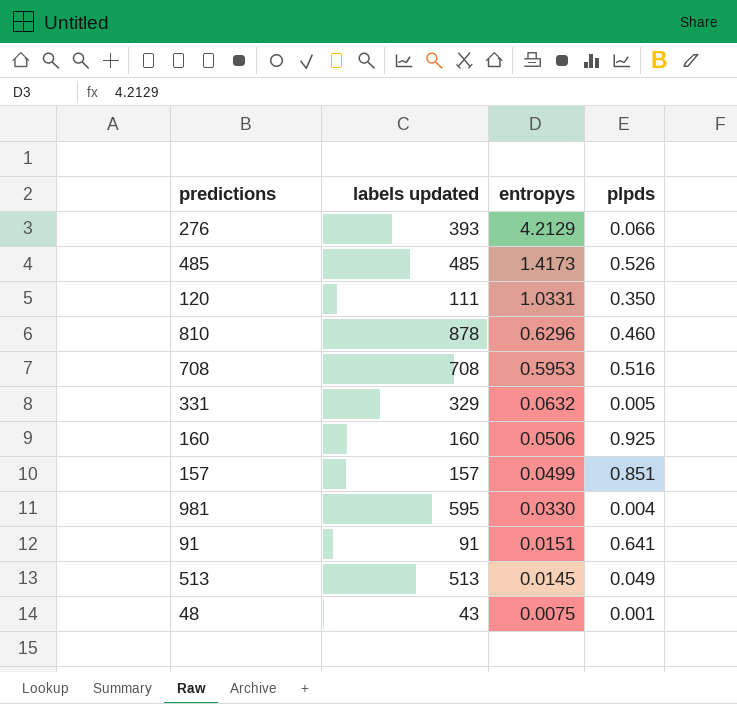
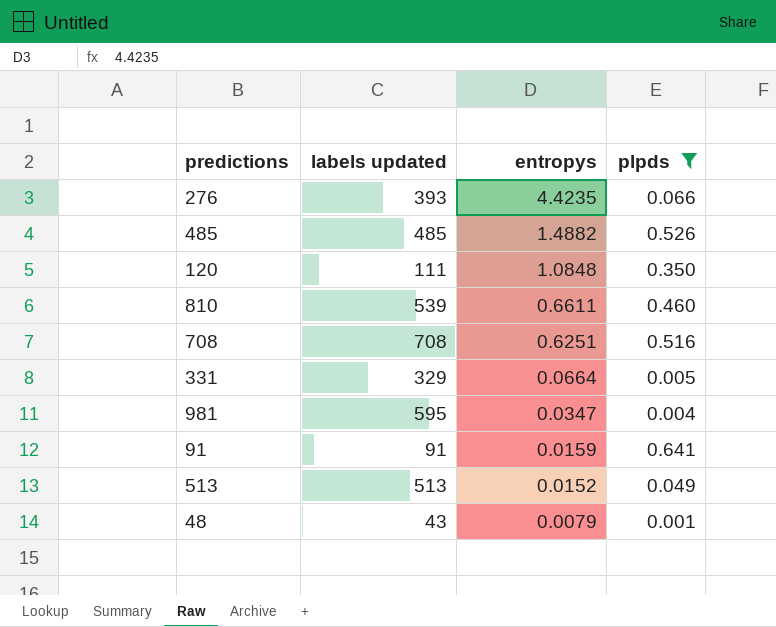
filter: none -> plpds <= 0.641
276 | entropys: 4.2129 -> 4.4235
485 | entropys: 1.4173 -> 1.4882
120 | entropys: 1.0331 -> 1.0848
810 | labels updated: 878 -> 539
810 | entropys: 0.6296 -> 0.6611
708 | entropys: 0.5953 -> 0.6251
331 | entropys: 0.0632 -> 0.0664
981 | entropys: 0.0330 -> 0.0347
91 | entropys: 0.0151 -> 0.0159
513 | entropys: 0.0145 -> 0.0152
48 | entropys: 0.0075 -> 0.0079

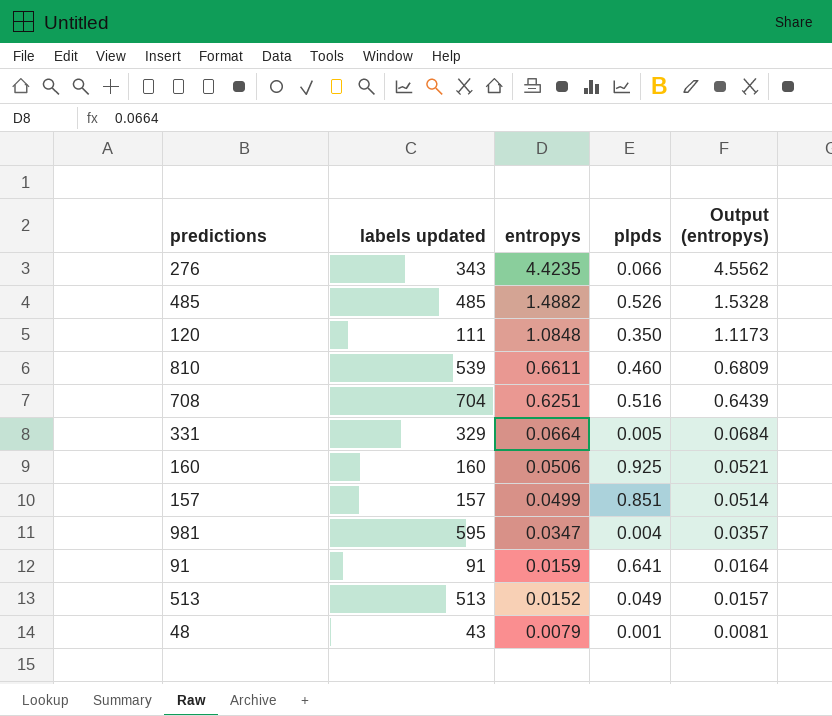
filter: plpds <= 0.641 -> none
column Output (entropys) | formula: none -> [entropys] * 1.03
276 | labels updated: 393 -> 343
708 | labels updated: 708 -> 704

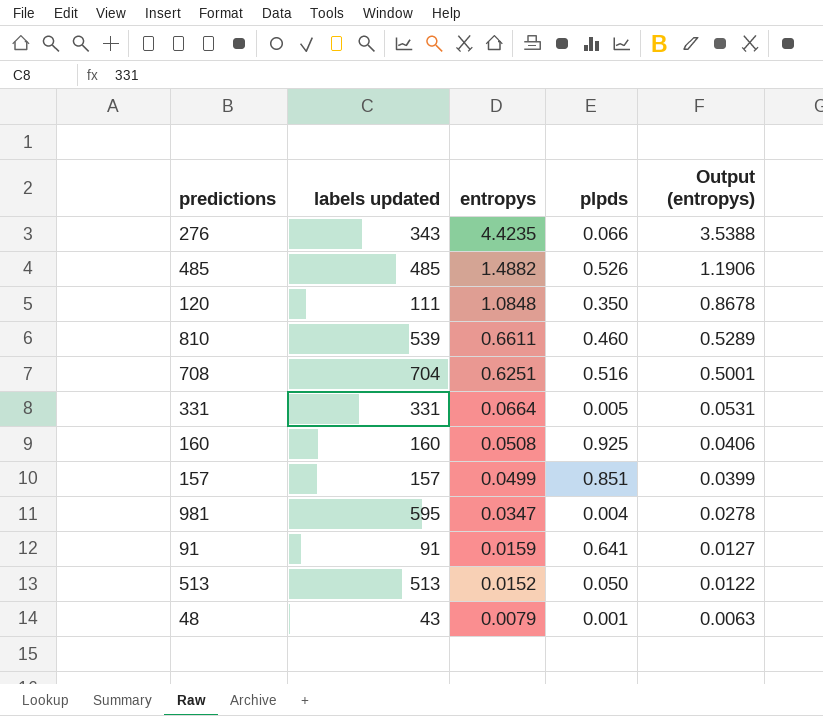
column Output (entropys) | formula: [entropys] * 1.03 -> [entropys] * 0.8
331 | labels updated: 329 -> 331
160 | entropys: 0.0506 -> 0.0508
513 | plpds: 0.049 -> 0.050

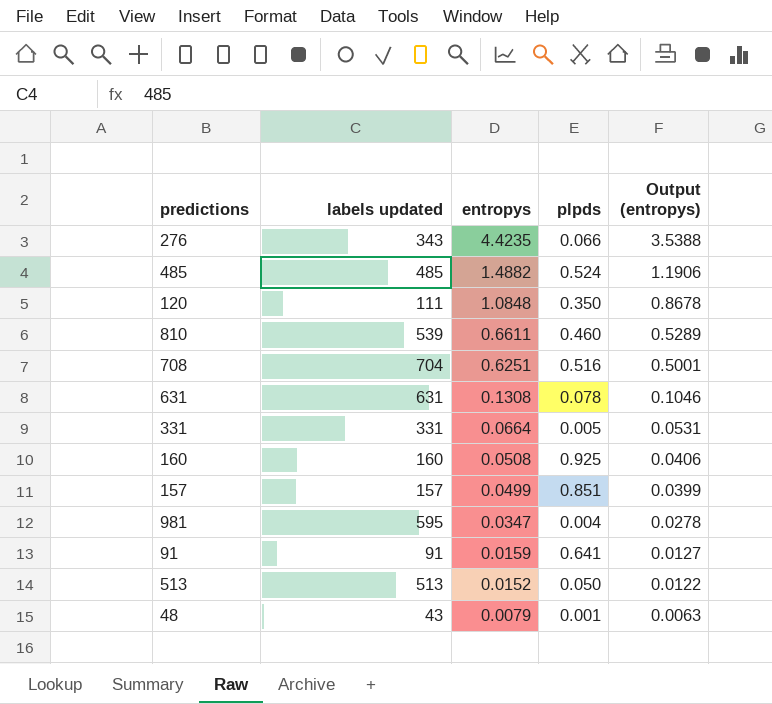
485 | plpds: 0.526 -> 0.524
row 631: none -> 631 | 0.1308 | 0.078 | 0.1046

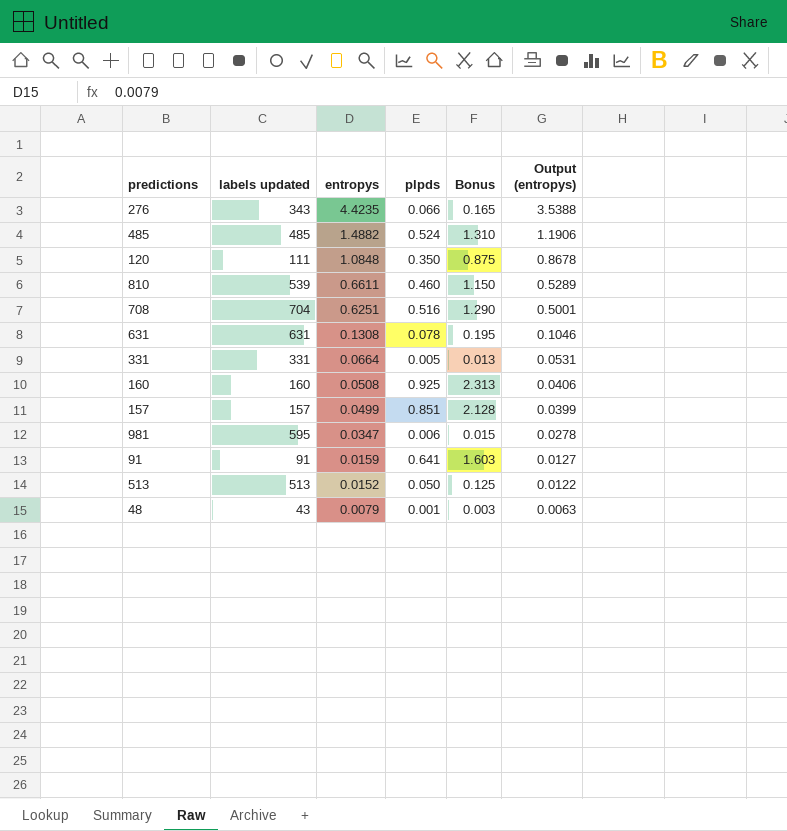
column Bonus | formula: none -> [plpds] * 2.5
981 | plpds: 0.004 -> 0.006

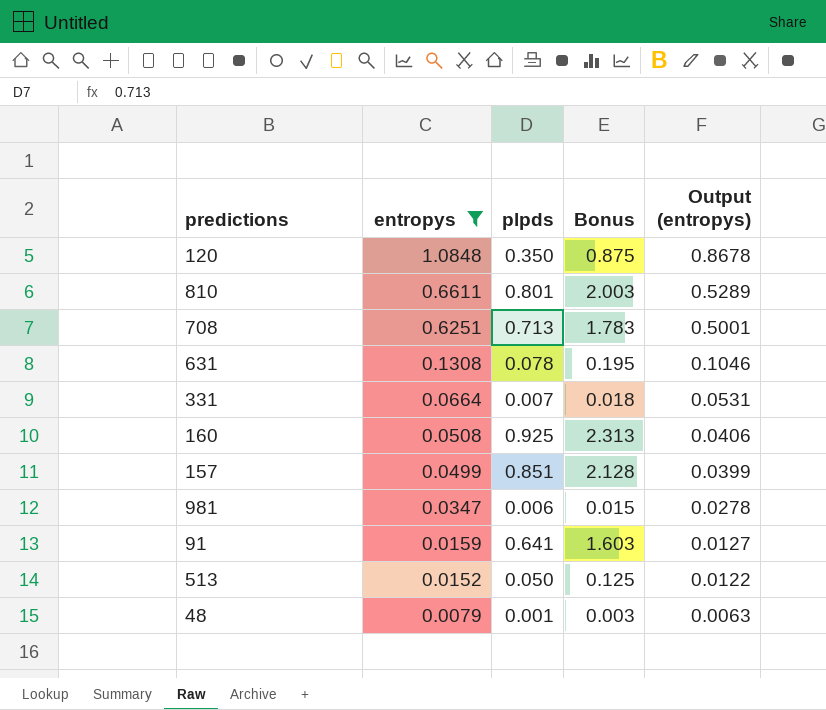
filter: none -> entropys <= 1.0848
column labels updated | position: 2 -> none
810 | plpds: 0.460 -> 0.801
810 | Bonus: 1.150 -> 2.003
708 | plpds: 0.516 -> 0.713
708 | Bonus: 1.290 -> 1.783
331 | plpds: 0.005 -> 0.007
331 | Bonus: 0.013 -> 0.018

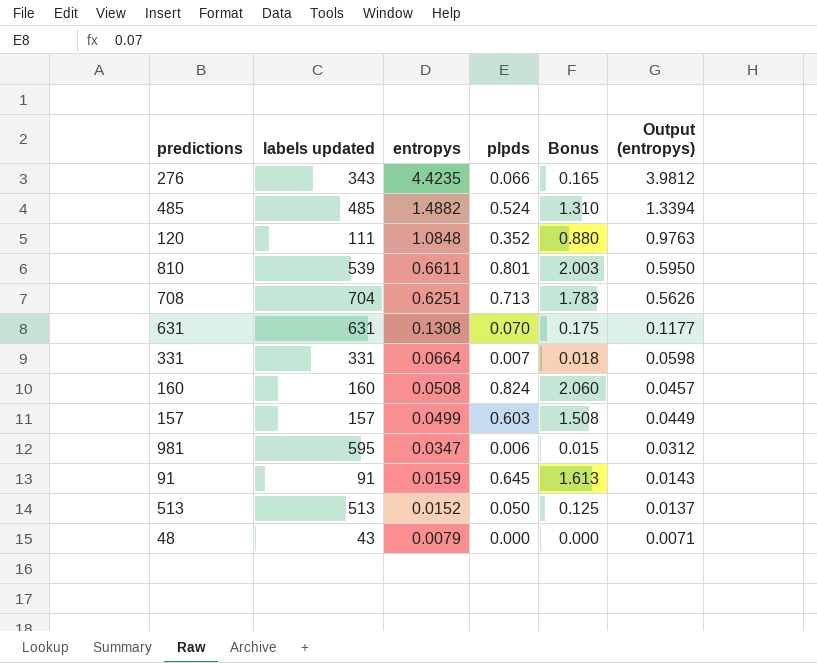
filter: entropys <= 1.0848 -> none
column labels updated | position: none -> 2
column Output (entropys) | formula: [entropys] * 0.8 -> [entropys] * 0.9
120 | plpds: 0.350 -> 0.352
120 | Bonus: 0.875 -> 0.880
631 | plpds: 0.078 -> 0.070
631 | Bonus: 0.195 -> 0.175
160 | plpds: 0.925 -> 0.824
160 | Bonus: 2.313 -> 2.060
157 | plpds: 0.851 -> 0.603
157 | Bonus: 2.128 -> 1.508
91 | plpds: 0.641 -> 0.645
91 | Bonus: 1.603 -> 1.613
48 | plpds: 0.001 -> 0.000
48 | Bonus: 0.003 -> 0.000

